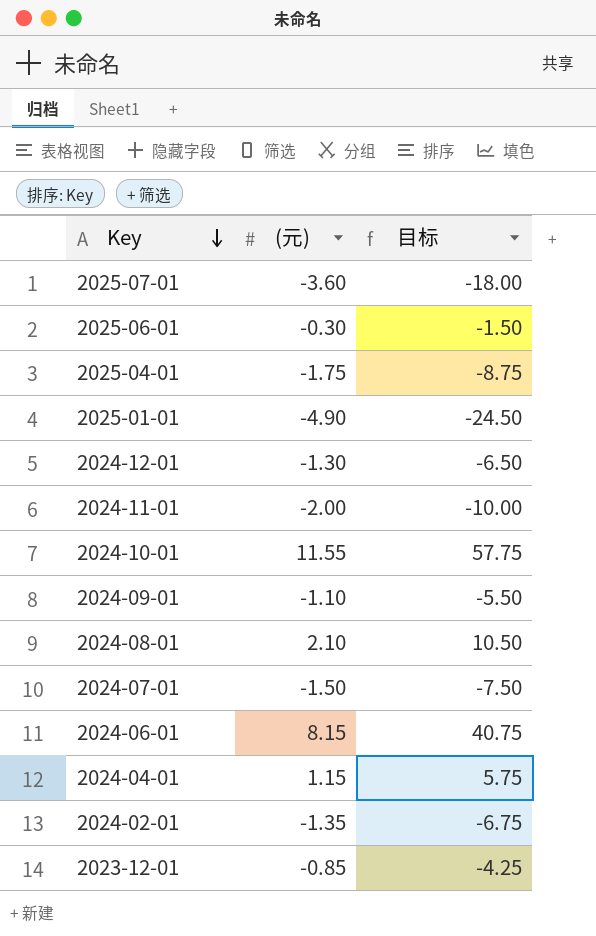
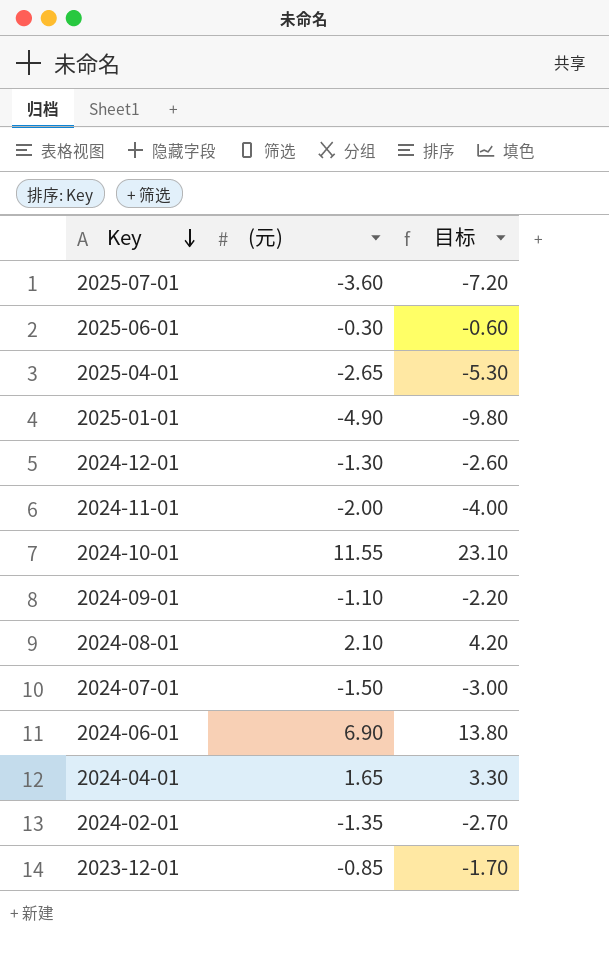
column 目标 | formula: [(元)] * 5 -> [(元)] * 2
2025-04-01 | (元): -1.75 -> -2.65
2024-06-01 | (元): 8.15 -> 6.90
2024-04-01 | (元): 1.15 -> 1.65

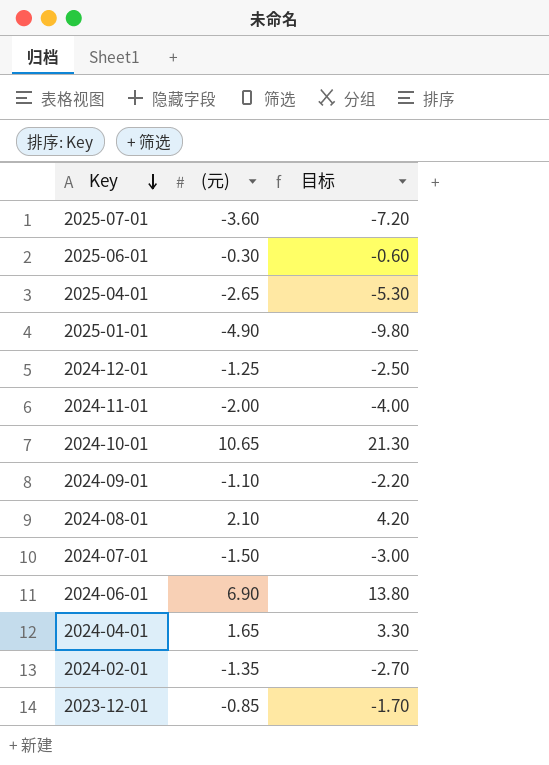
2024-12-01 | (元): -1.30 -> -1.25
2024-12-01 | 目标: -2.60 -> -2.50
2024-10-01 | (元): 11.55 -> 10.65
2024-10-01 | 目标: 23.10 -> 21.30

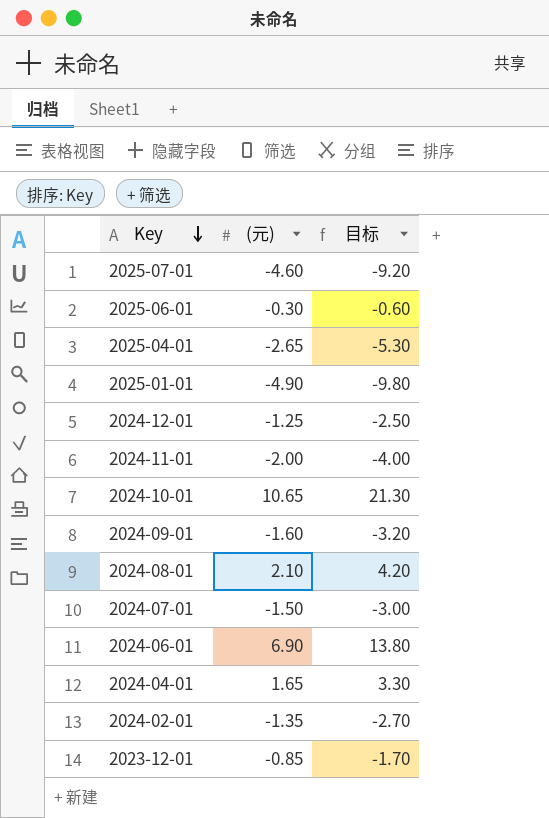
2025-07-01 | (元): -3.60 -> -4.60
2025-07-01 | 目标: -7.20 -> -9.20
2024-09-01 | (元): -1.10 -> -1.60
2024-09-01 | 目标: -2.20 -> -3.20

